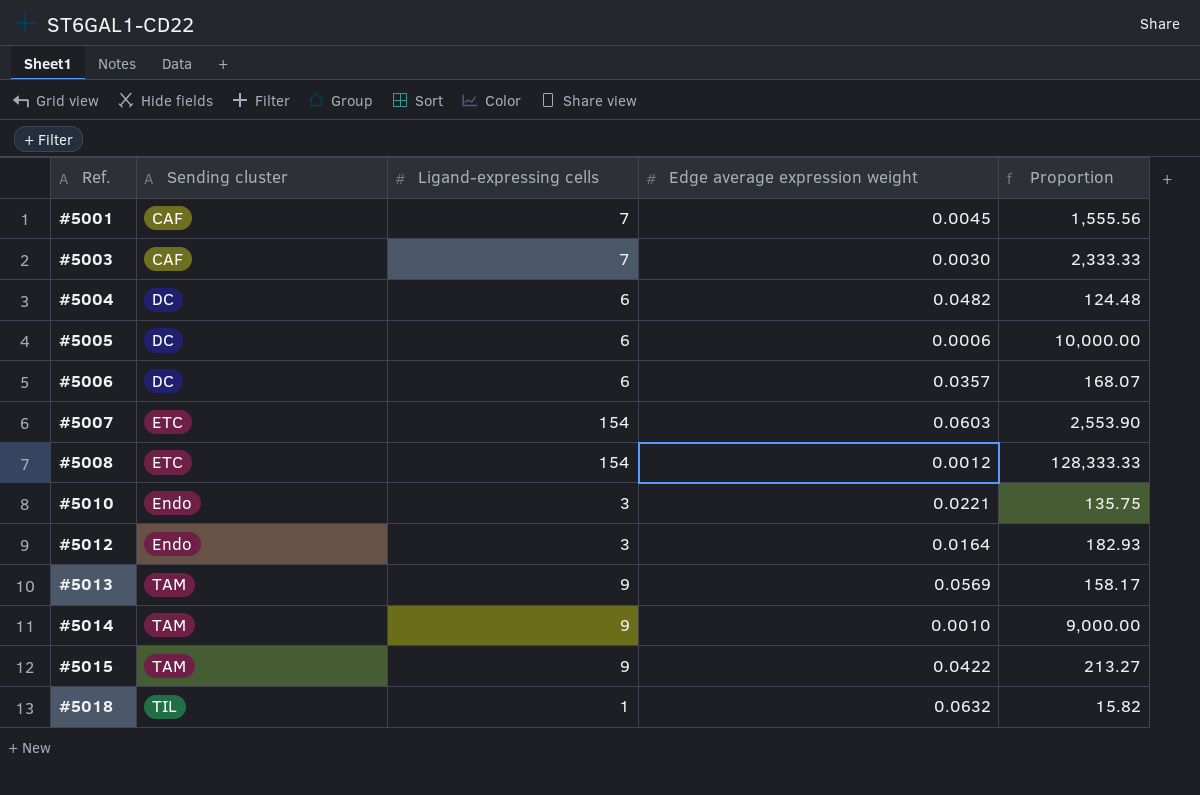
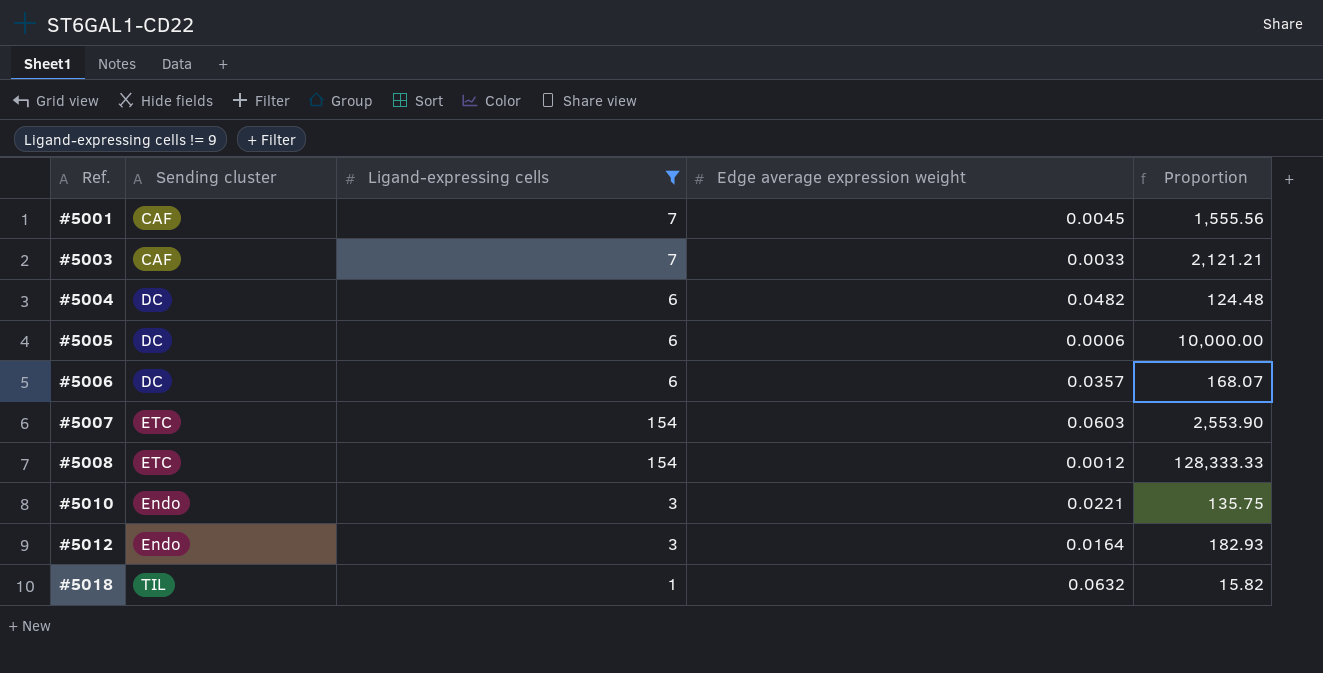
filter: none -> Ligand-expressing cells != 9
#5003 | Edge average expression weight: 0.0030 -> 0.0033
#5003 | Proportion: 2,333.33 -> 2,121.21

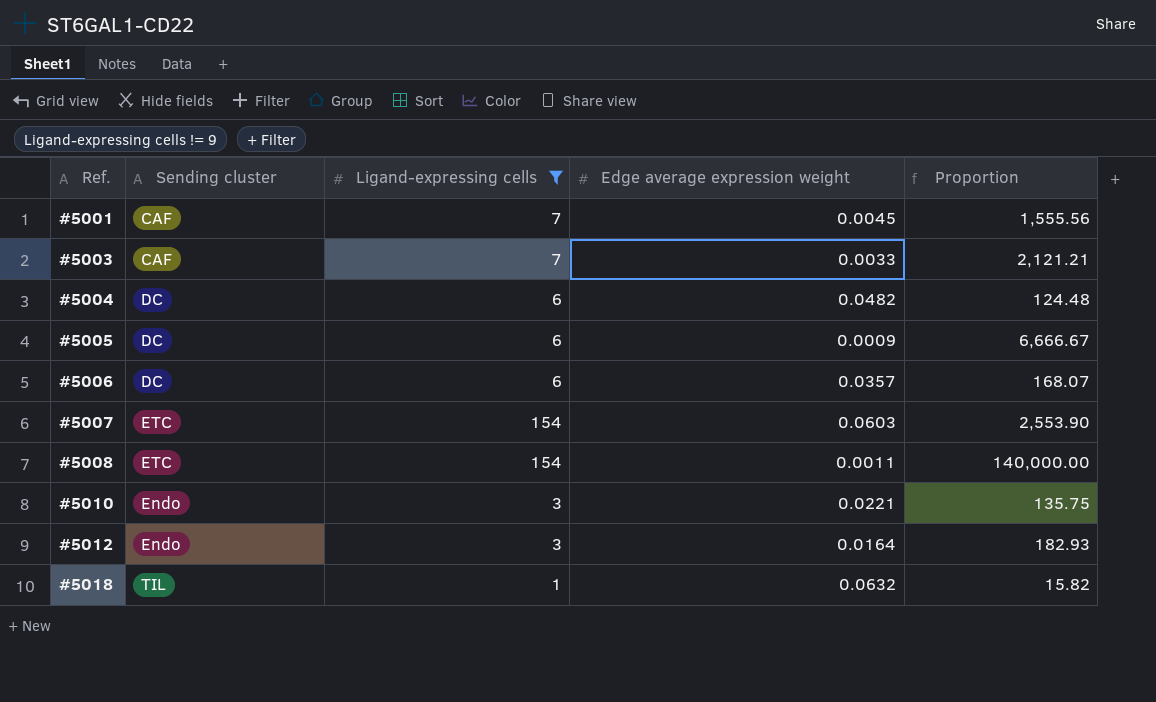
#5005 | Edge average expression weight: 0.0006 -> 0.0009
#5005 | Proportion: 10,000.00 -> 6,666.67
#5008 | Edge average expression weight: 0.0012 -> 0.0011
#5008 | Proportion: 128,333.33 -> 140,000.00

